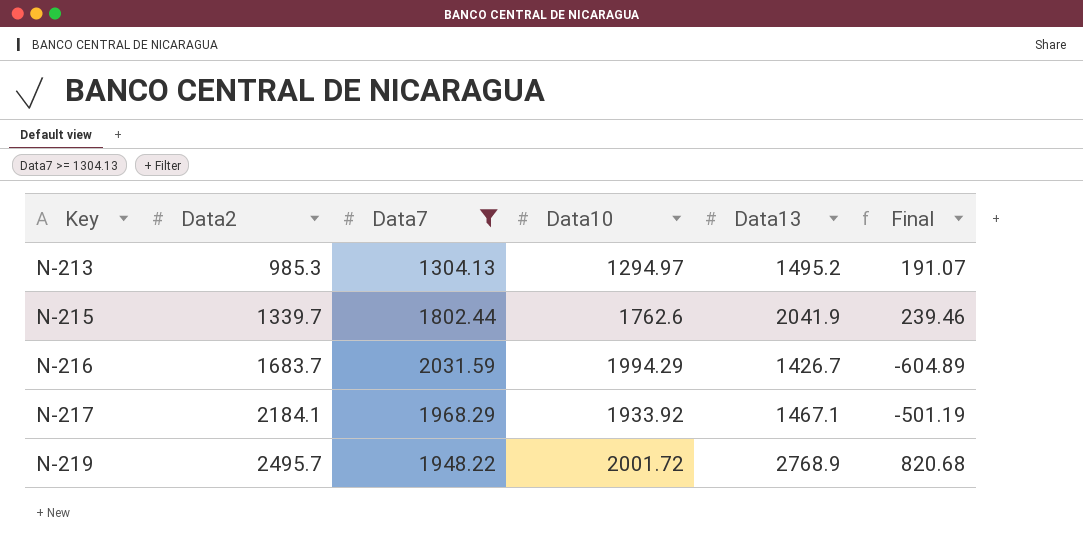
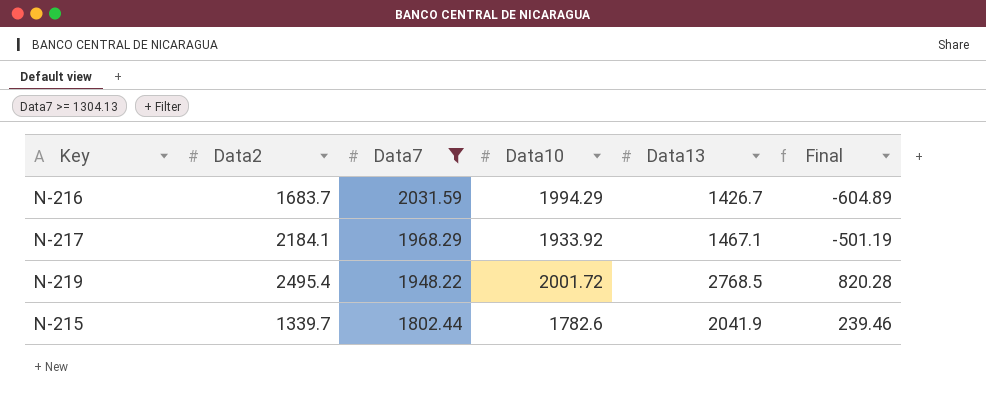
row order: Key ascending -> Data7 descending
row N-213: 985.3 | 1304.13 | 1294.97 | 1495.2 | 191.07 -> none
N-219 | Data2: 2495.7 -> 2495.4
N-219 | Data13: 2768.9 -> 2768.5
N-219 | Final: 820.68 -> 820.28
N-215 | Data10: 1762.6 -> 1782.6

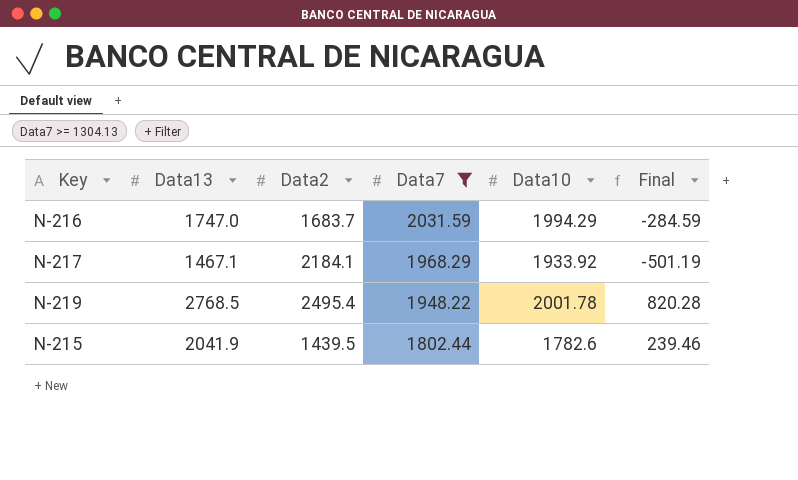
column Data13 | position: 5 -> 2
N-216 | Data13: 1426.7 -> 1747.0
N-216 | Final: -604.89 -> -284.59
N-219 | Data10: 2001.72 -> 2001.78
N-215 | Data2: 1339.7 -> 1439.5

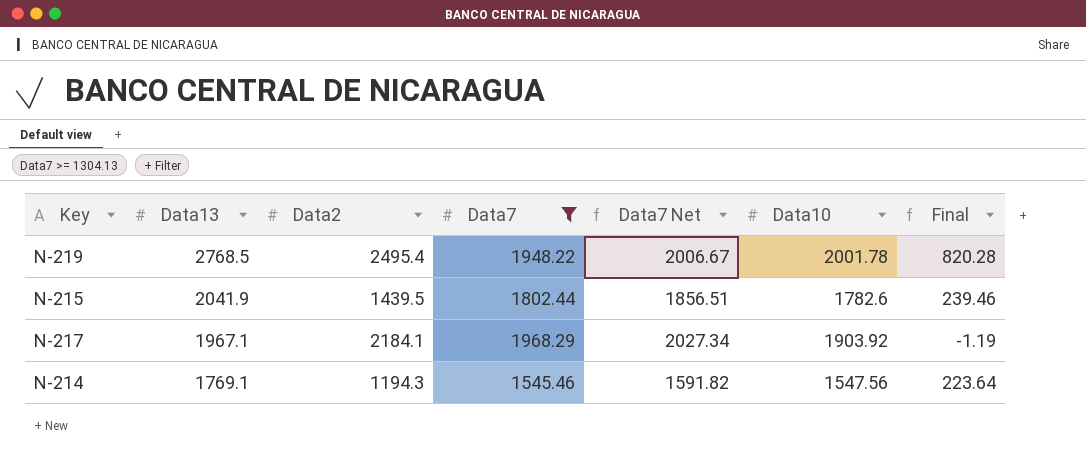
row order: Data7 descending -> Data13 descending
column Data7 Net | formula: none -> [Data7] * 1.03
row N-216: 1747.0 | 1683.7 | 2031.59 | 1994.29 | -284.59 -> none
N-217 | Data13: 1467.1 -> 1967.1
N-217 | Data10: 1933.92 -> 1903.92
N-217 | Final: -501.19 -> -1.19
row N-214: none -> 1769.1 | 1194.3 | 1545.46 | 1591.82 | 1547.56 | 223.64

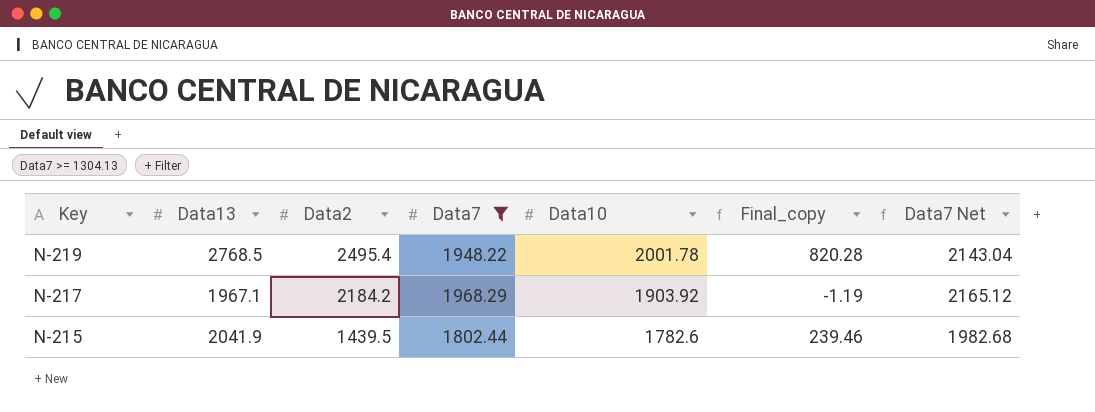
row order: Data13 descending -> Key descending
column name: Final -> Final_copy
column Data7 Net | formula: [Data7] * 1.03 -> [Data7] * 1.1
column Data7 Net | position: 5 -> 7
row N-214: 1769.1 | 1194.3 | 1545.46 | 1591.82 | 1547.56 | 223.64 -> none
N-217 | Data2: 2184.1 -> 2184.2

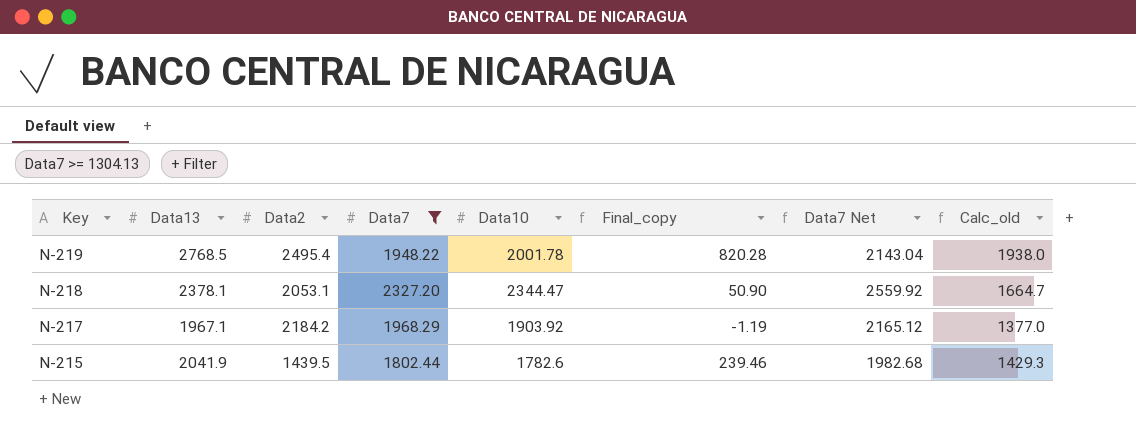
column Calc_old | formula: none -> [Data13] * 0.7
row N-218: none -> 2378.1 | 2053.1 | 2327.20 | 2344.47 | 50.90 | 2559.92 | 1664.7

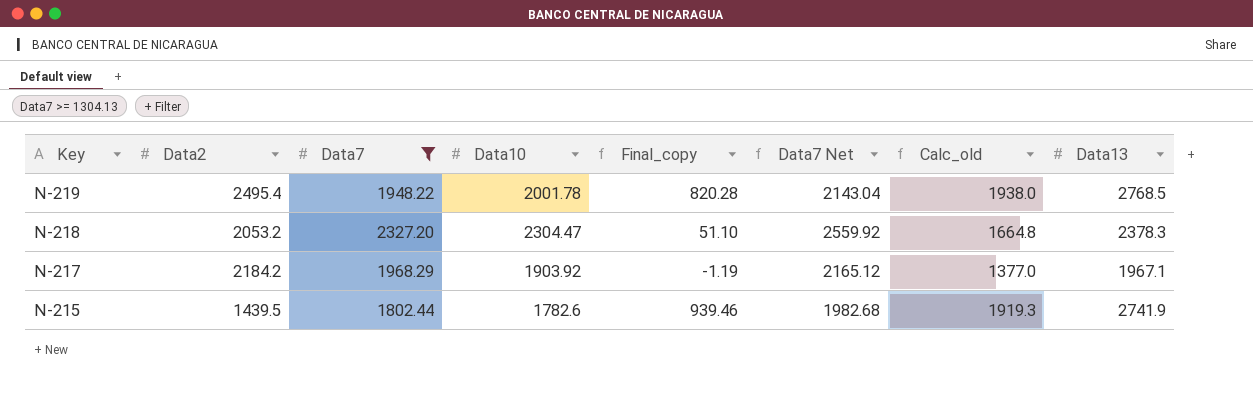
column Data13 | position: 2 -> 8
N-218 | Data2: 2053.1 -> 2053.2
N-218 | Data10: 2344.47 -> 2304.47
N-218 | Final_copy: 50.90 -> 51.10
N-218 | Calc_old: 1664.7 -> 1664.8
N-218 | Data13: 2378.1 -> 2378.3
N-215 | Final_copy: 239.46 -> 939.46
N-215 | Calc_old: 1429.3 -> 1919.3
N-215 | Data13: 2041.9 -> 2741.9

